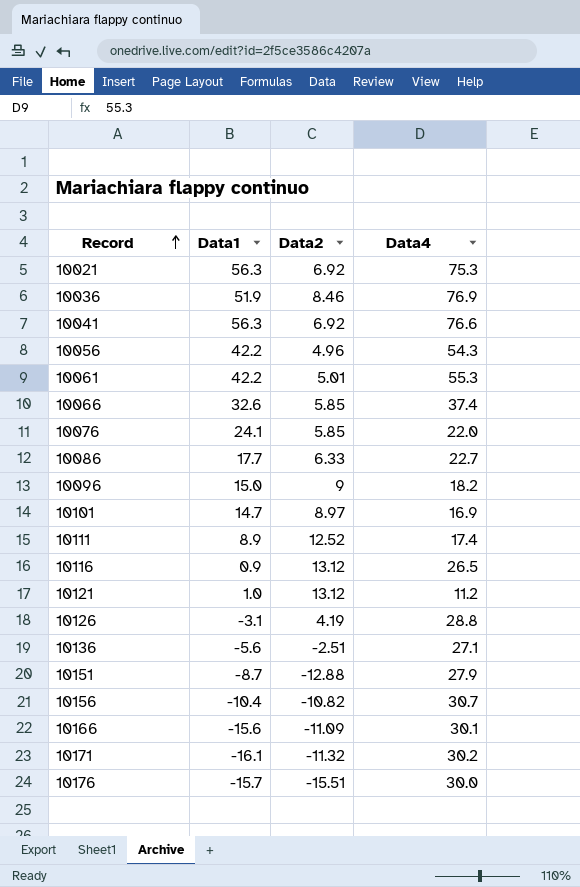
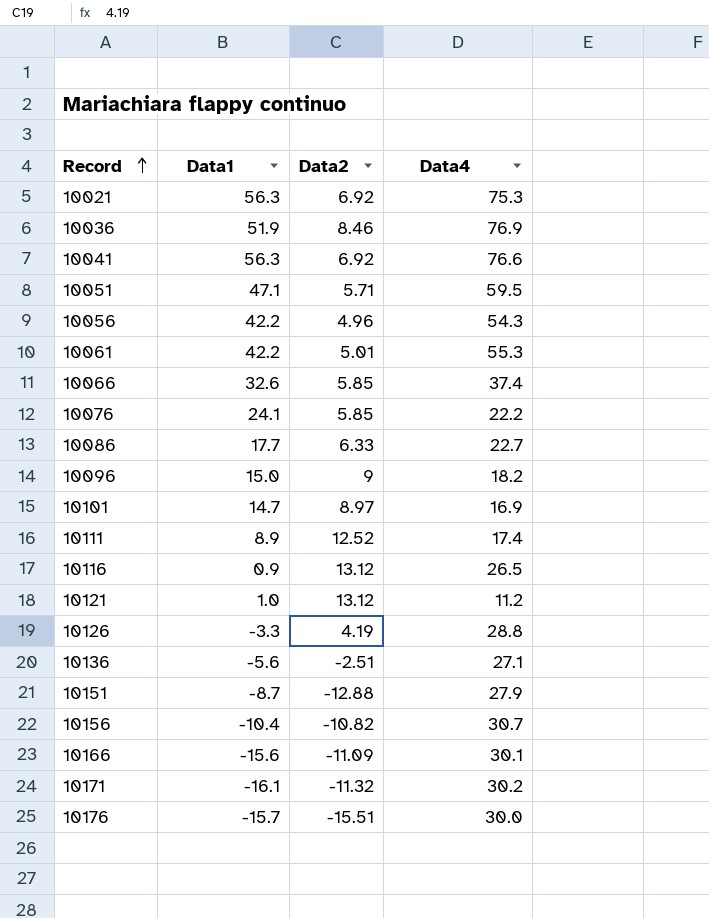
row 10051: none -> 47.1 | 5.71 | 59.5
10076 | Data4: 22.0 -> 22.2
10126 | Data1: -3.1 -> -3.3

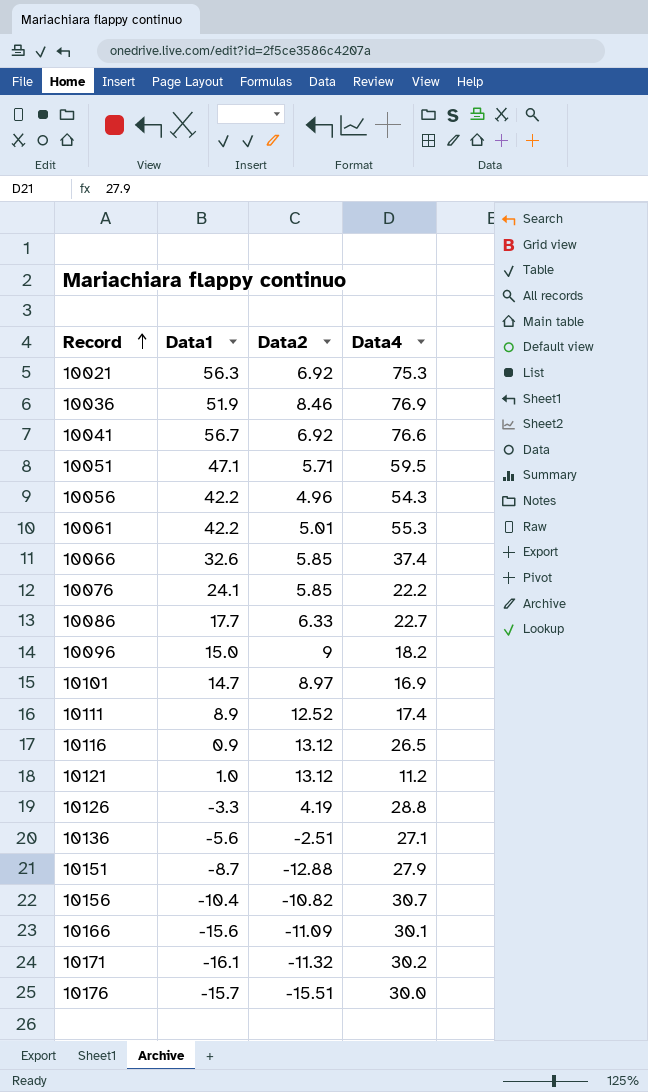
10041 | Data1: 56.3 -> 56.7

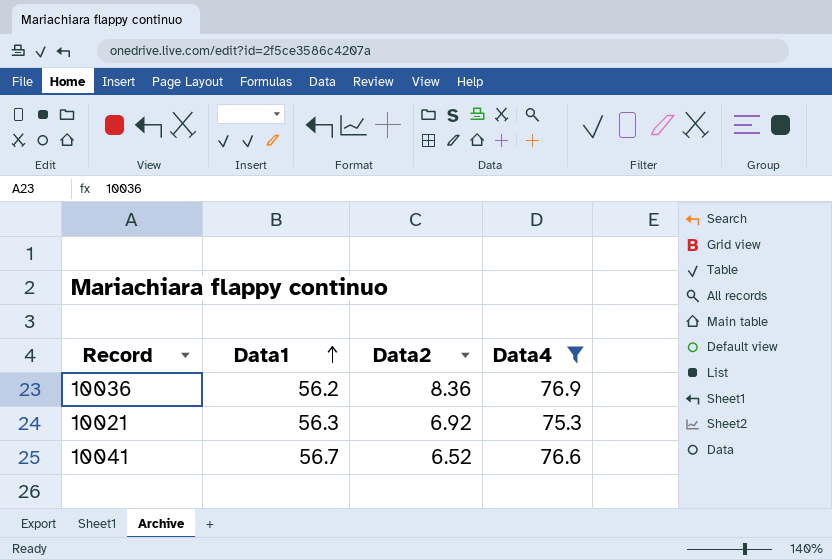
filter: none -> Data4 >= 75.3
row order: Record ascending -> Data1 ascending
10036 | Data1: 51.9 -> 56.2
10036 | Data2: 8.46 -> 8.36
10041 | Data2: 6.92 -> 6.52

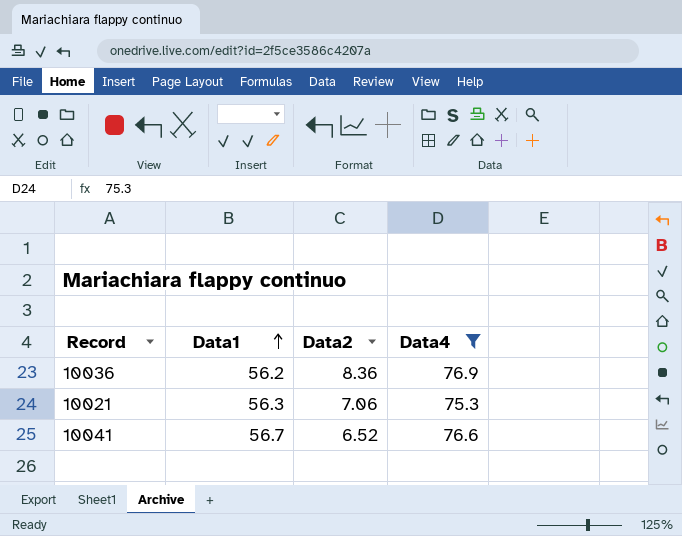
10021 | Data2: 6.92 -> 7.06

